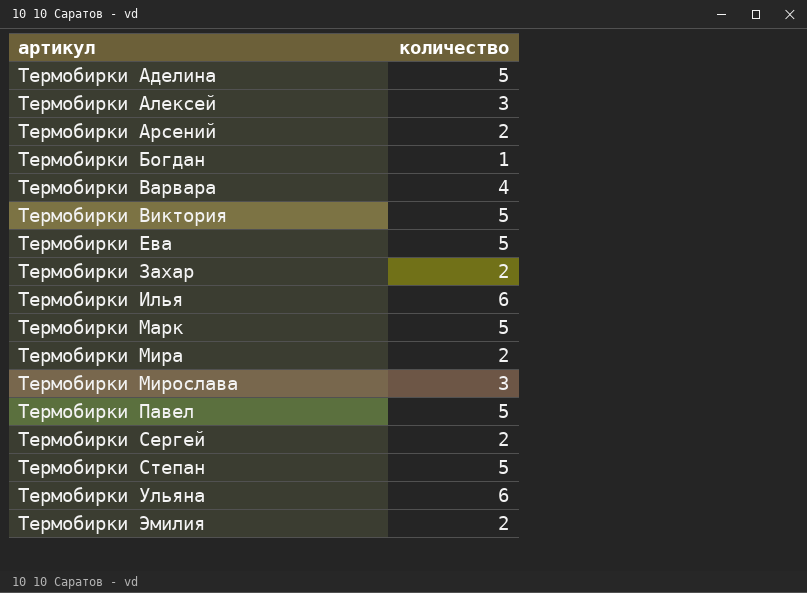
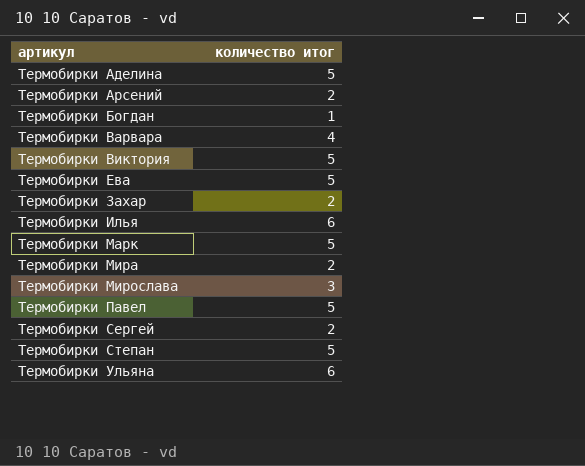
column name: количество -> количество итог
row Термобирки Алексей: 3 -> none
row Термобирки Эмилия: 2 -> none

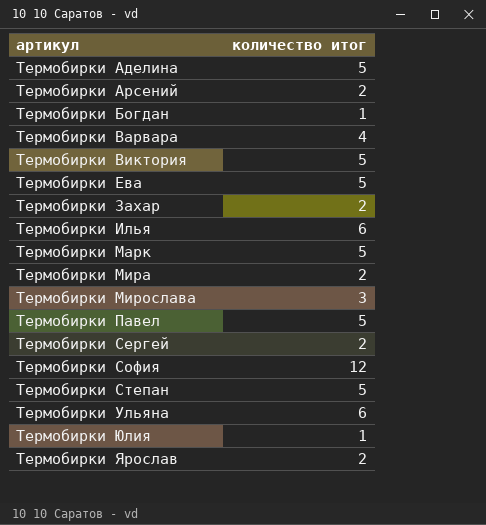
row Термобирки София: none -> 12
row Термобирки Юлия: none -> 1
row Термобирки Ярослав: none -> 2

